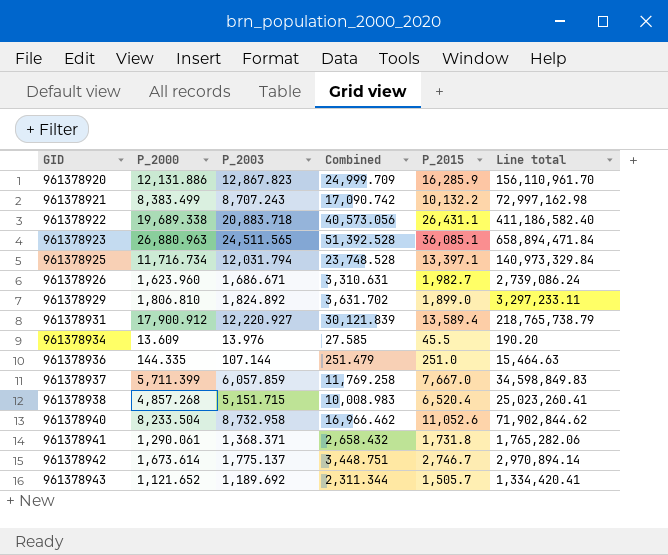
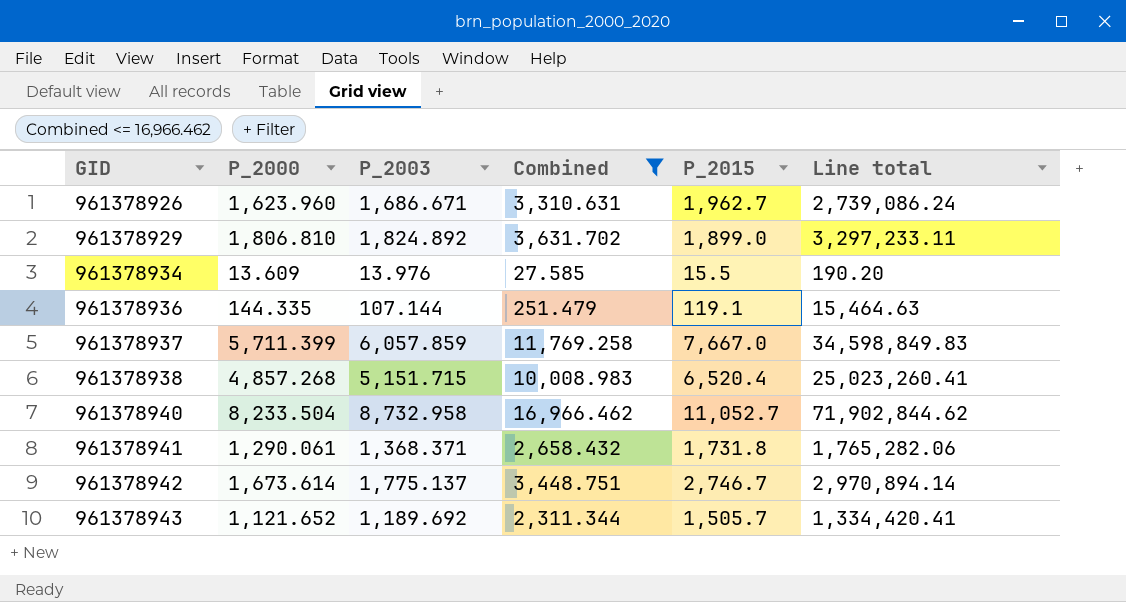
filter: none -> Combined <= 16,966.462
961378926 | P_2015: 1,982.7 -> 1,962.7
961378934 | P_2015: 45.5 -> 15.5
961378936 | P_2015: 251.0 -> 119.1
961378940 | P_2015: 11,052.6 -> 11,052.7

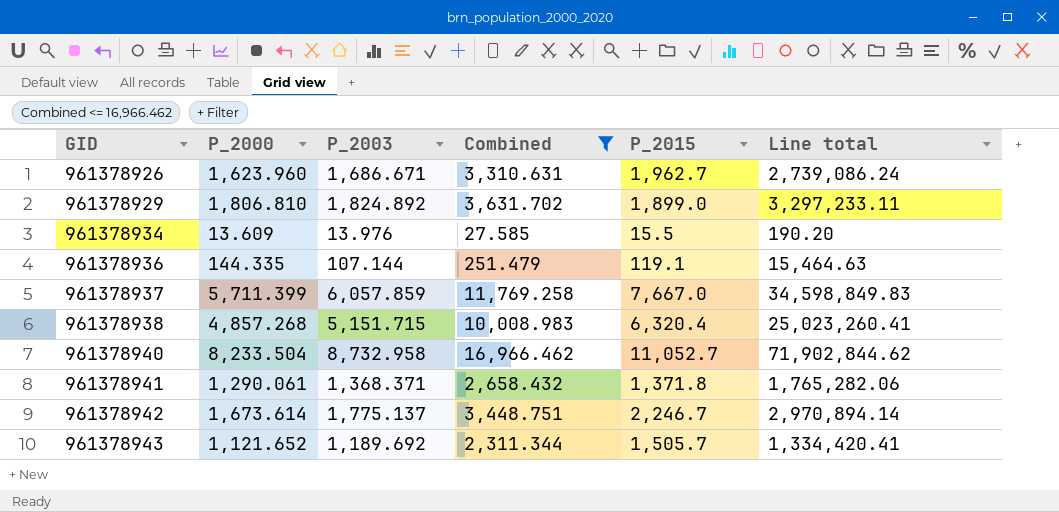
961378938 | P_2015: 6,520.4 -> 6,320.4
961378941 | P_2015: 1,731.8 -> 1,371.8
961378942 | P_2015: 2,746.7 -> 2,246.7

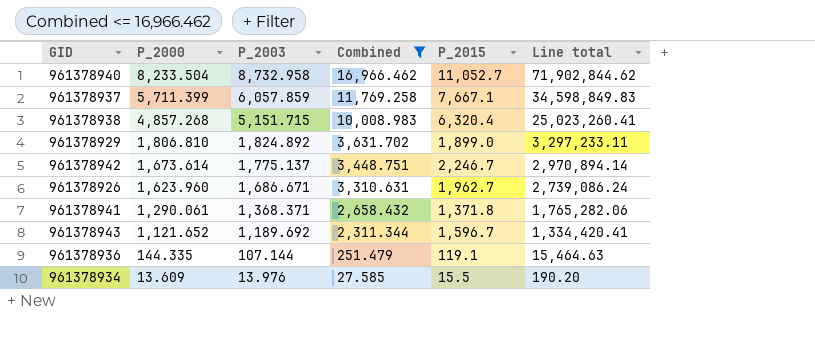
row order: GID ascending -> P_2000 descending
961378937 | P_2015: 7,667.0 -> 7,667.1
961378943 | P_2015: 1,505.7 -> 1,596.7

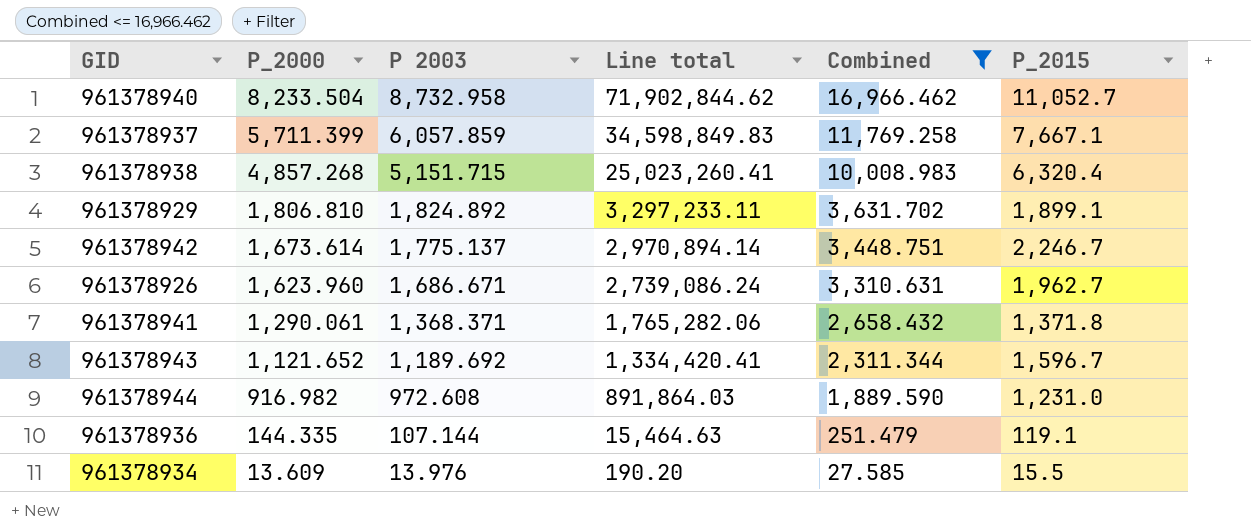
column name: P_2003 -> P 2003
column Line total | position: 6 -> 4
961378929 | P_2015: 1,899.0 -> 1,899.1
row 961378944: none -> 916.982 | 972.608 | 891,864.03 | 1,889.590 | 1,231.0

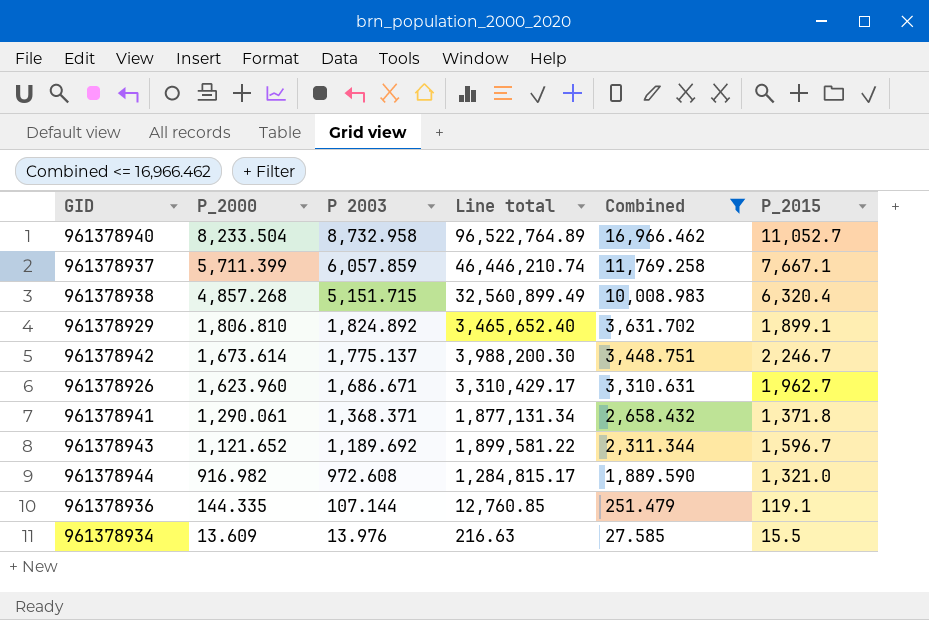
column Line total | formula: [P_2000] * [P 2003] -> [P 2003] * [P_2015]
961378944 | P_2015: 1,231.0 -> 1,321.0

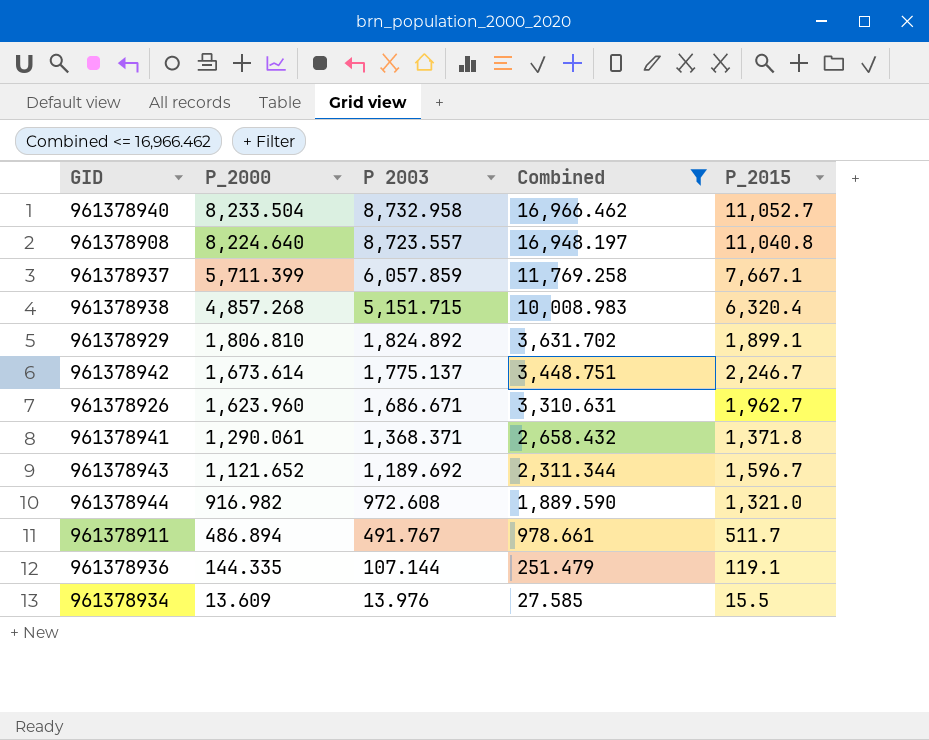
column Line total | formula: [P 2003] * [P_2015] -> none
row 961378908: none -> 8,224.640 | 8,723.557 | 16,948.197 | 11,040.8
row 961378911: none -> 486.894 | 491.767 | 978.661 | 511.7

